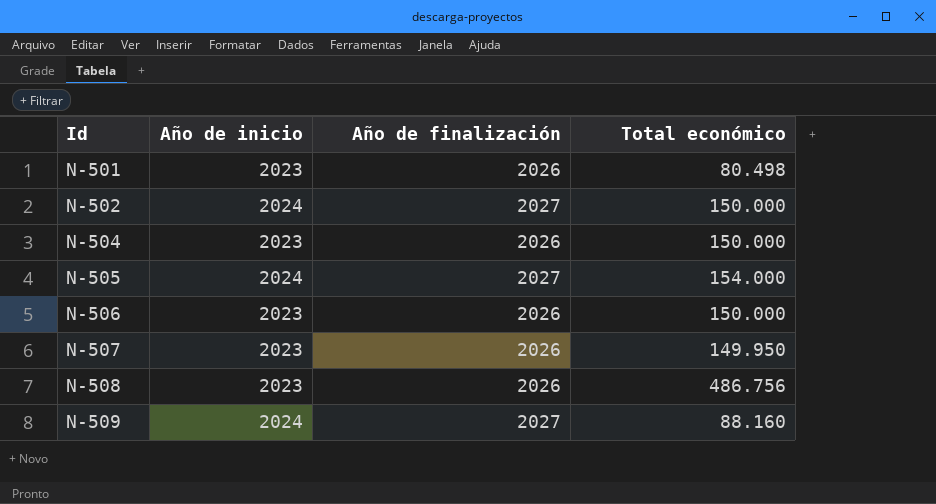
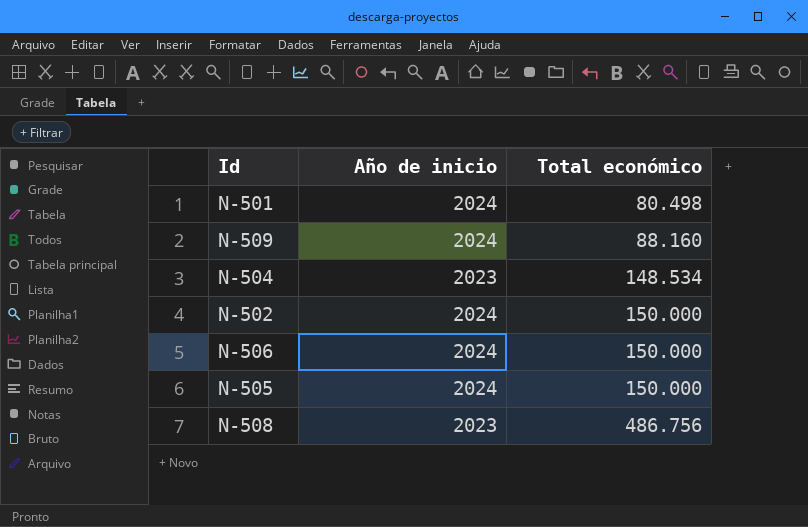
row order: Id ascending -> Total económico ascending
column Año de finalización | position: 3 -> none
row N-507: 2023 | 2026 | 149.950 -> none
N-501 | Año de inicio: 2023 -> 2024
N-504 | Total económico: 150.000 -> 148.534
N-506 | Año de inicio: 2023 -> 2024
N-505 | Total económico: 154.000 -> 150.000

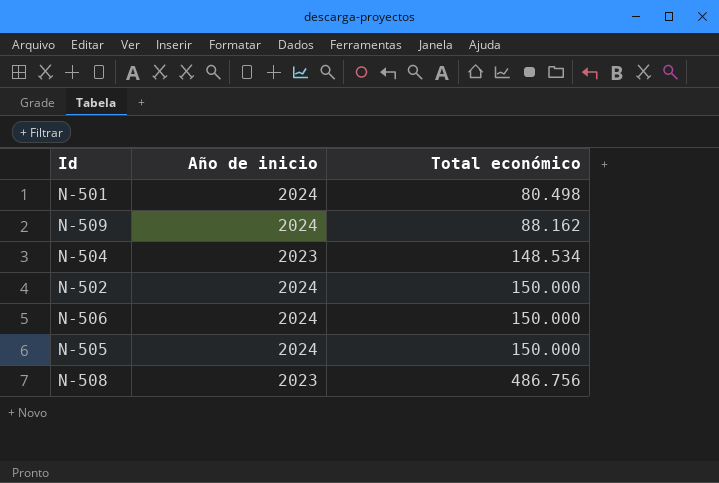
N-509 | Total económico: 88.160 -> 88.162

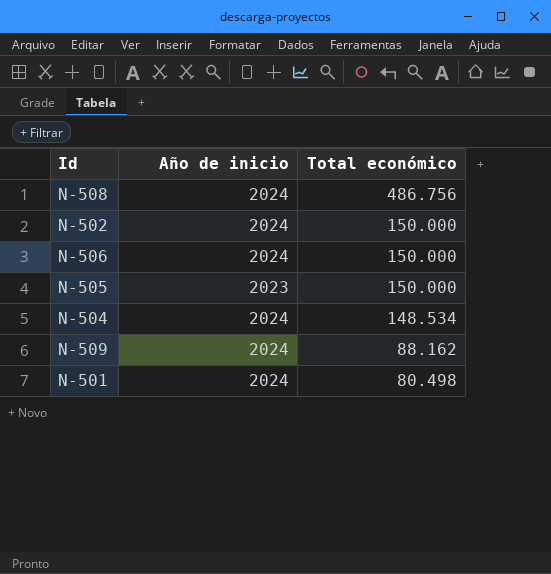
row order: Total económico ascending -> Total económico descending
N-508 | Año de inicio: 2023 -> 2024
N-505 | Año de inicio: 2024 -> 2023
N-504 | Año de inicio: 2023 -> 2024

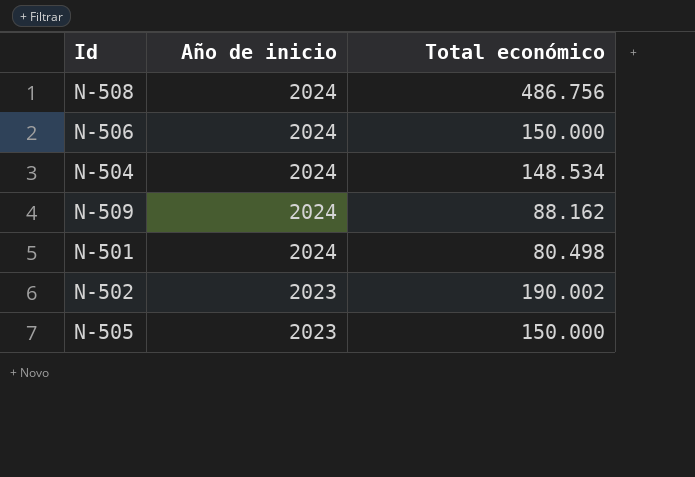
row order: Total económico descending -> Año de inicio descending
N-502 | Año de inicio: 2024 -> 2023
N-502 | Total económico: 150.000 -> 190.002

